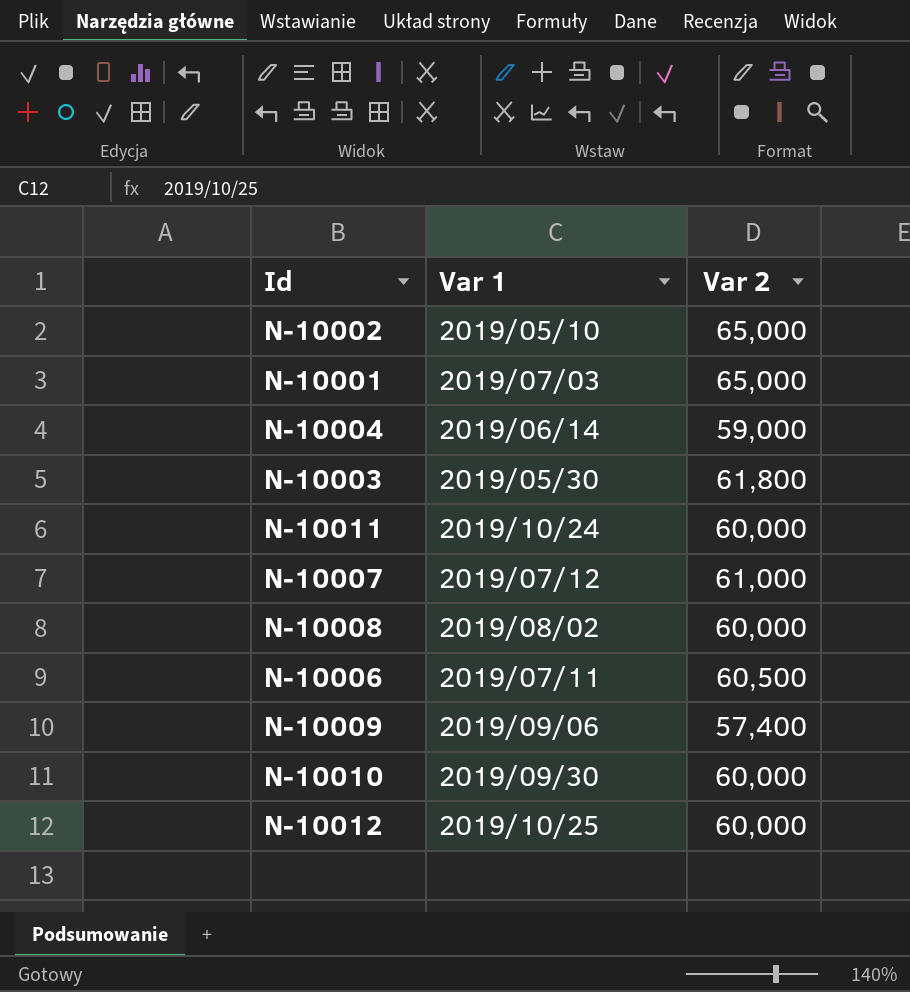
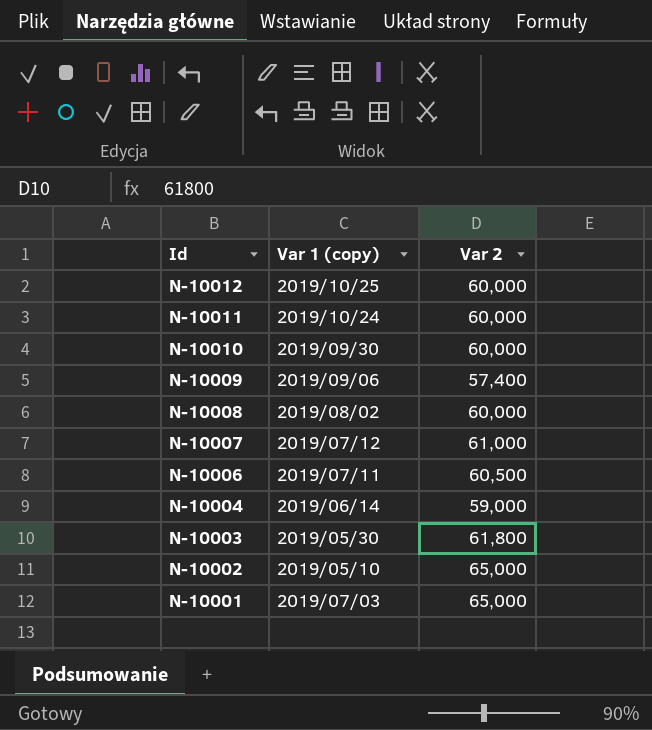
row order: none -> Id descending
column name: Var 1 -> Var 1 (copy)

